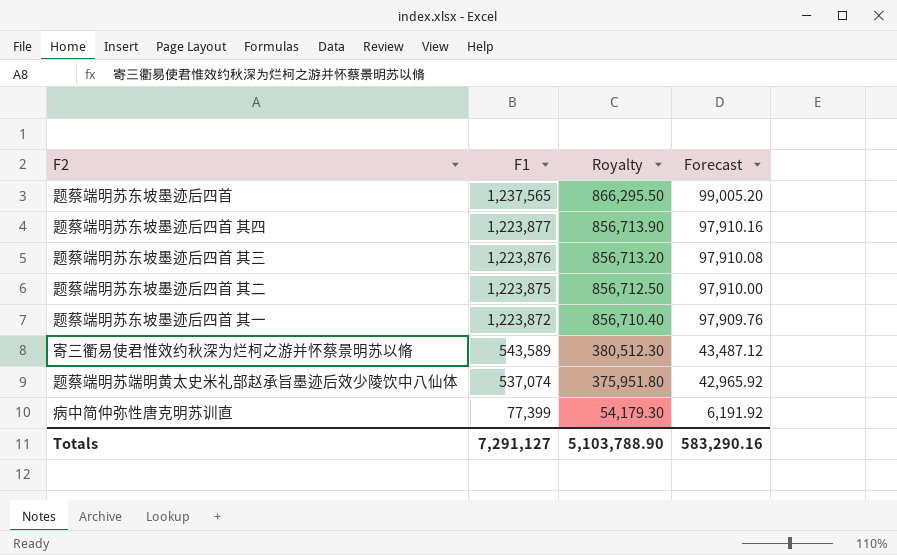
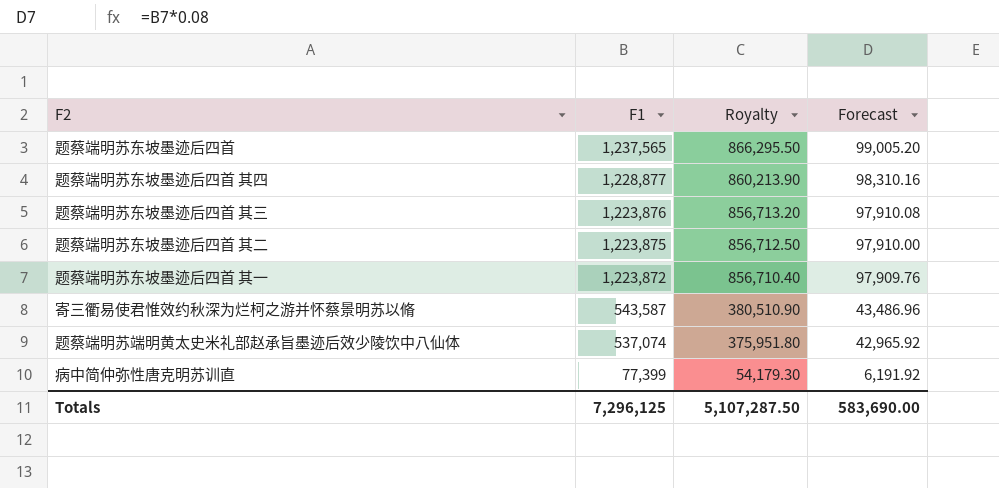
题蔡端明苏东坡墨迹后四首 其四 | F1: 1,223,877 -> 1,228,877
题蔡端明苏东坡墨迹后四首 其四 | Royalty: 856,713.90 -> 860,213.90
题蔡端明苏东坡墨迹后四首 其四 | Forecast: 97,910.16 -> 98,310.16
寄三衢易使君惟效约秋深为烂柯之游并怀蔡景明苏以脩 | F1: 543,589 -> 543,587
寄三衢易使君惟效约秋深为烂柯之游并怀蔡景明苏以脩 | Royalty: 380,512.30 -> 380,510.90
寄三衢易使君惟效约秋深为烂柯之游并怀蔡景明苏以脩 | Forecast: 43,487.12 -> 43,486.96
Totals | F1: 7,291,127 -> 7,296,125
Totals | Royalty: 5,103,788.90 -> 5,107,287.50
Totals | Forecast: 583,290.16 -> 583,690.00

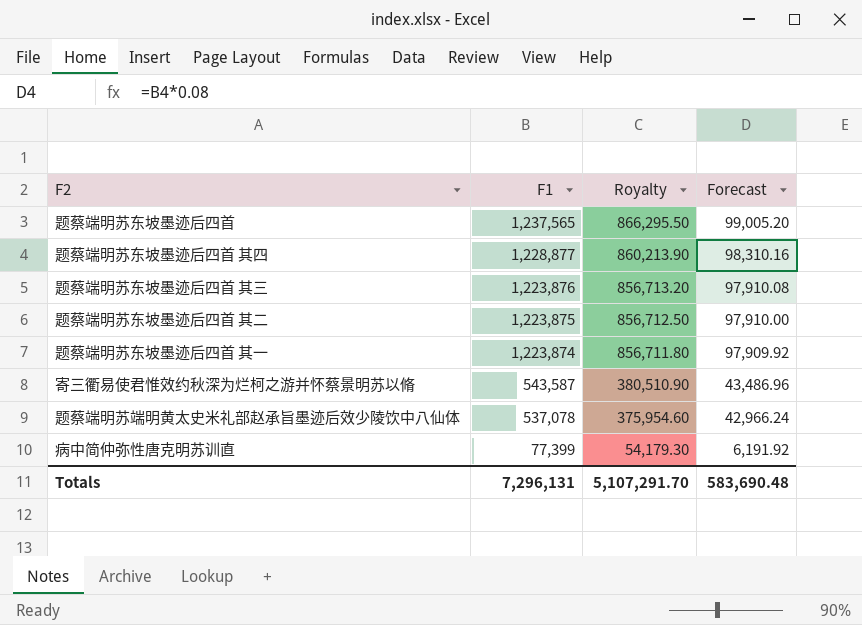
题蔡端明苏东坡墨迹后四首 其一 | F1: 1,223,872 -> 1,223,874
题蔡端明苏东坡墨迹后四首 其一 | Royalty: 856,710.40 -> 856,711.80
题蔡端明苏东坡墨迹后四首 其一 | Forecast: 97,909.76 -> 97,909.92
题蔡端明苏端明黄太史米礼部赵承旨墨迹后效少陵饮中八仙体 | F1: 537,074 -> 537,078
题蔡端明苏端明黄太史米礼部赵承旨墨迹后效少陵饮中八仙体 | Royalty: 375,951.80 -> 375,954.60
题蔡端明苏端明黄太史米礼部赵承旨墨迹后效少陵饮中八仙体 | Forecast: 42,965.92 -> 42,966.24
Totals | F1: 7,296,125 -> 7,296,131
Totals | Royalty: 5,107,287.50 -> 5,107,291.70
Totals | Forecast: 583,690.00 -> 583,690.48

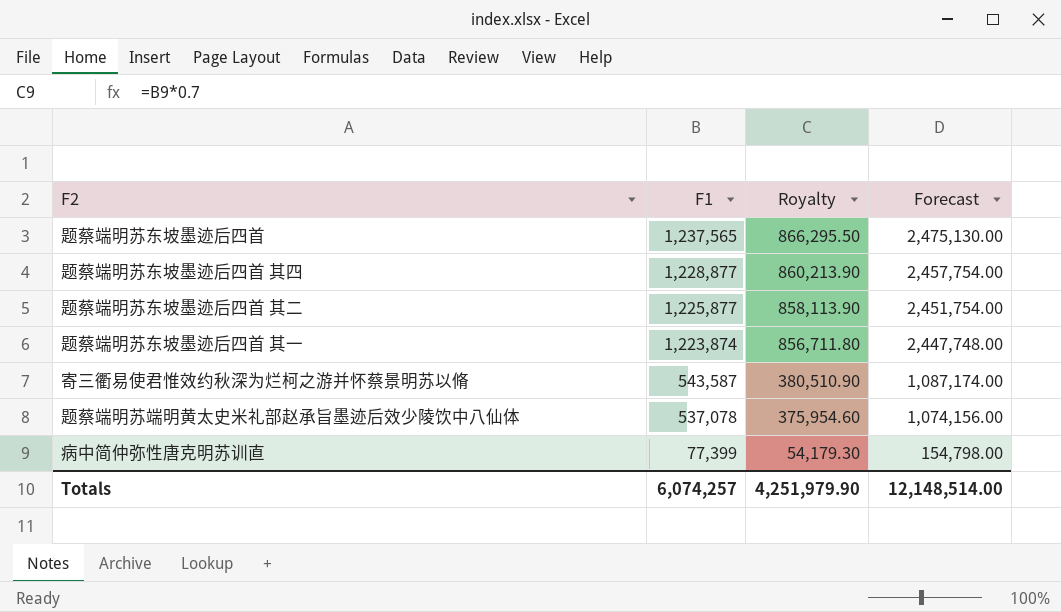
column Forecast | formula: [F1] * 0.08 -> [F1] * 2
row 题蔡端明苏东坡墨迹后四首 其三: 1,223,876 | 856,713.20 | 97,910.08 -> none
题蔡端明苏东坡墨迹后四首 其二 | F1: 1,223,875 -> 1,225,877
题蔡端明苏东坡墨迹后四首 其二 | Royalty: 856,712.50 -> 858,113.90
Totals | F1: 7,296,131 -> 6,074,257
Totals | Royalty: 5,107,291.70 -> 4,251,979.90
Totals | Forecast: 583,690.48 -> 12,148,514.00

